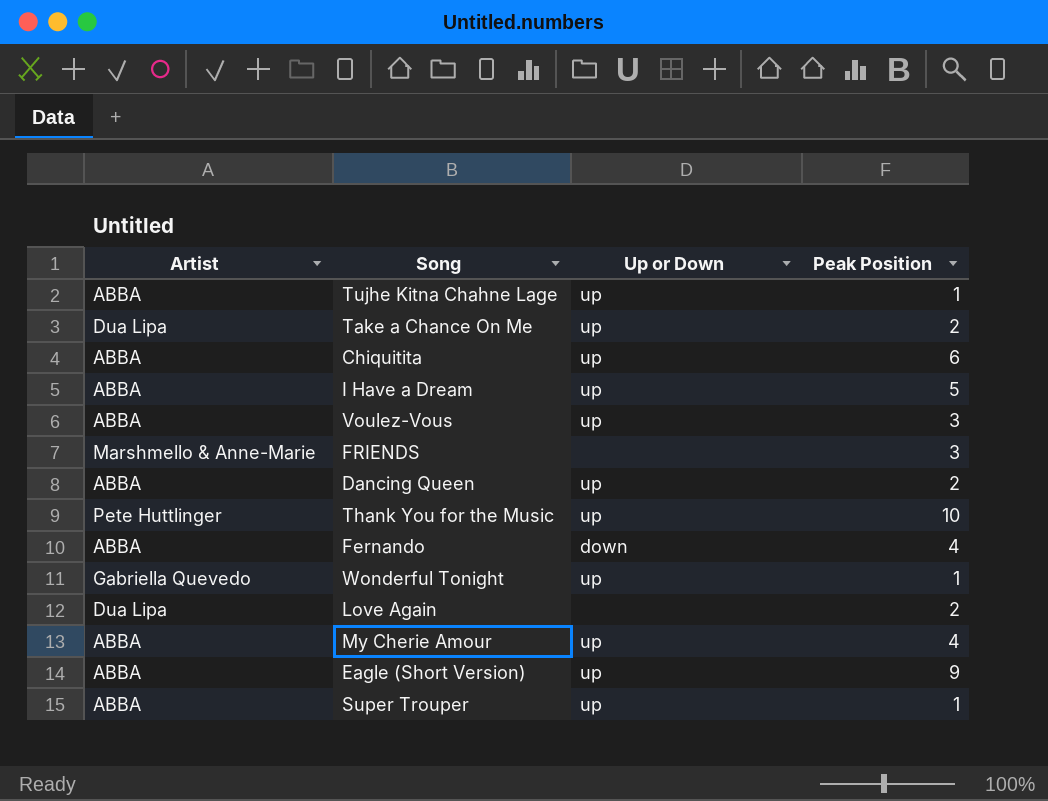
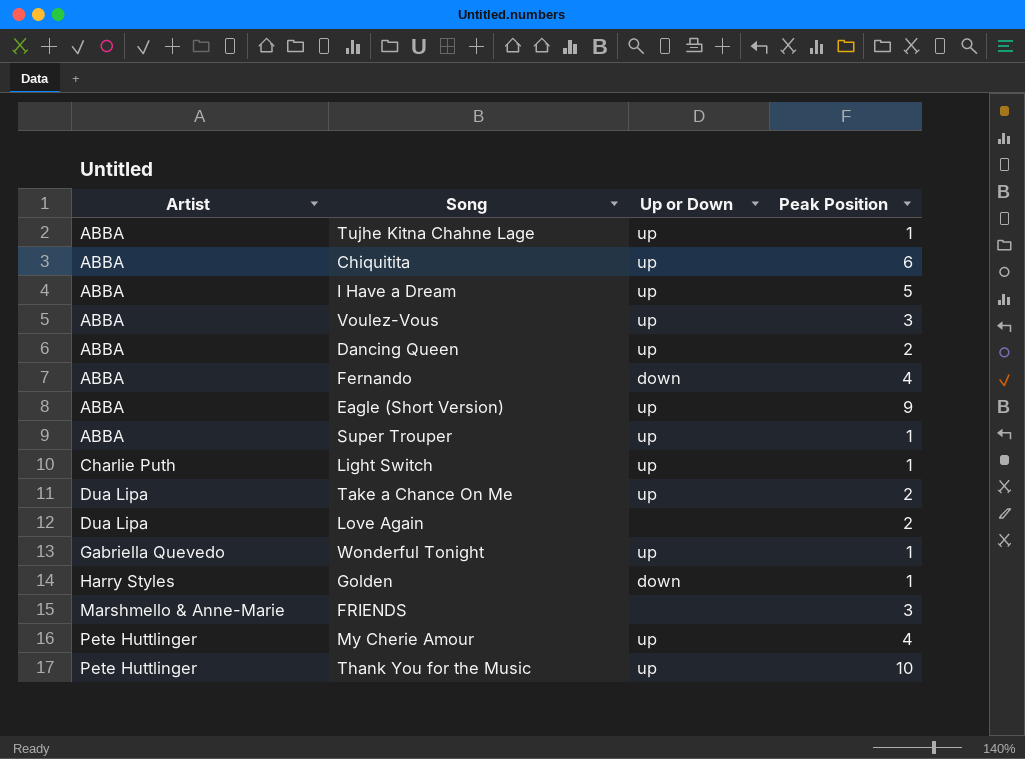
row order: none -> Artist ascending
row Light Switch: none -> Charlie Puth | up | 1
row Golden: none -> Harry Styles | down | 1
My Cherie Amour | Artist: ABBA -> Pete Huttlinger

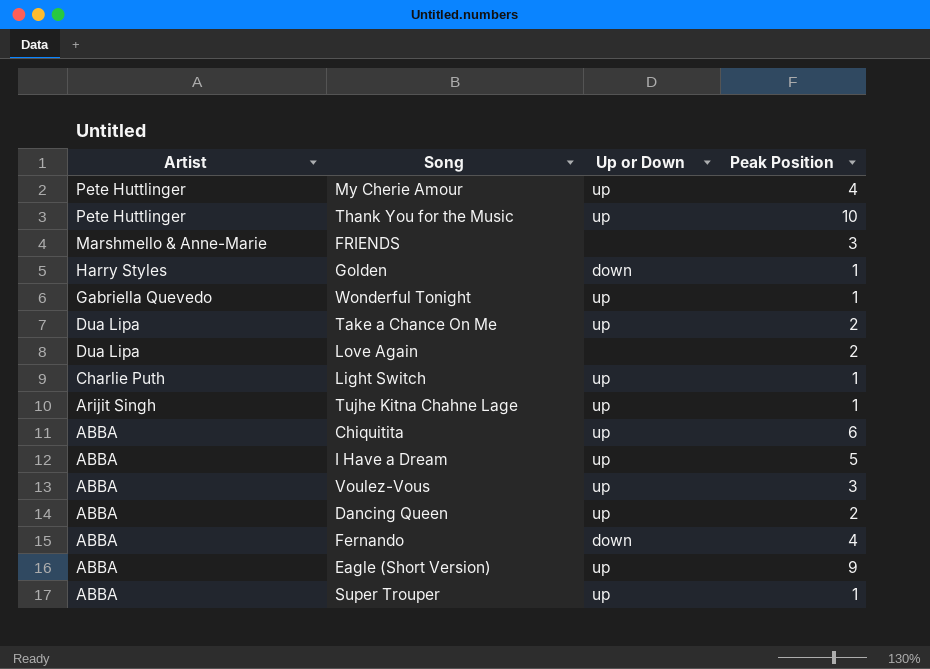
row order: Artist ascending -> Artist descending
Tujhe Kitna Chahne Lage | Artist: ABBA -> Arijit Singh

